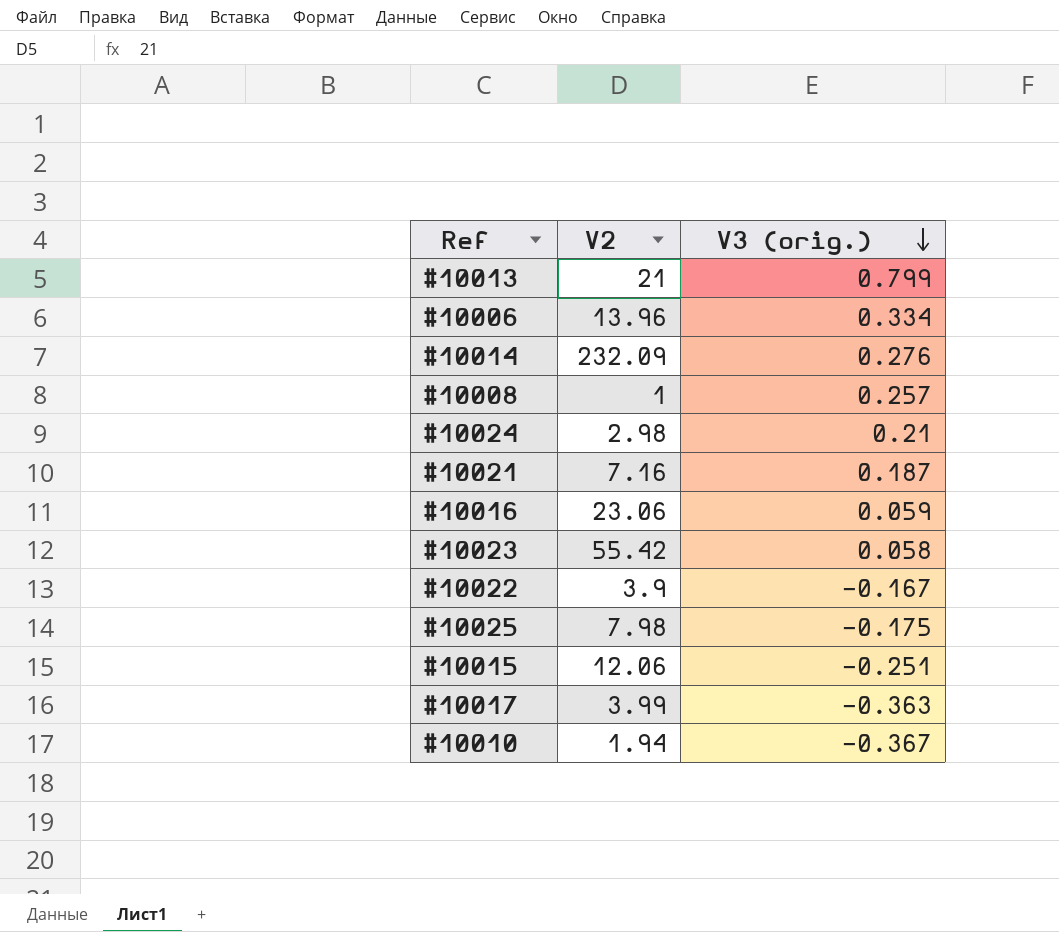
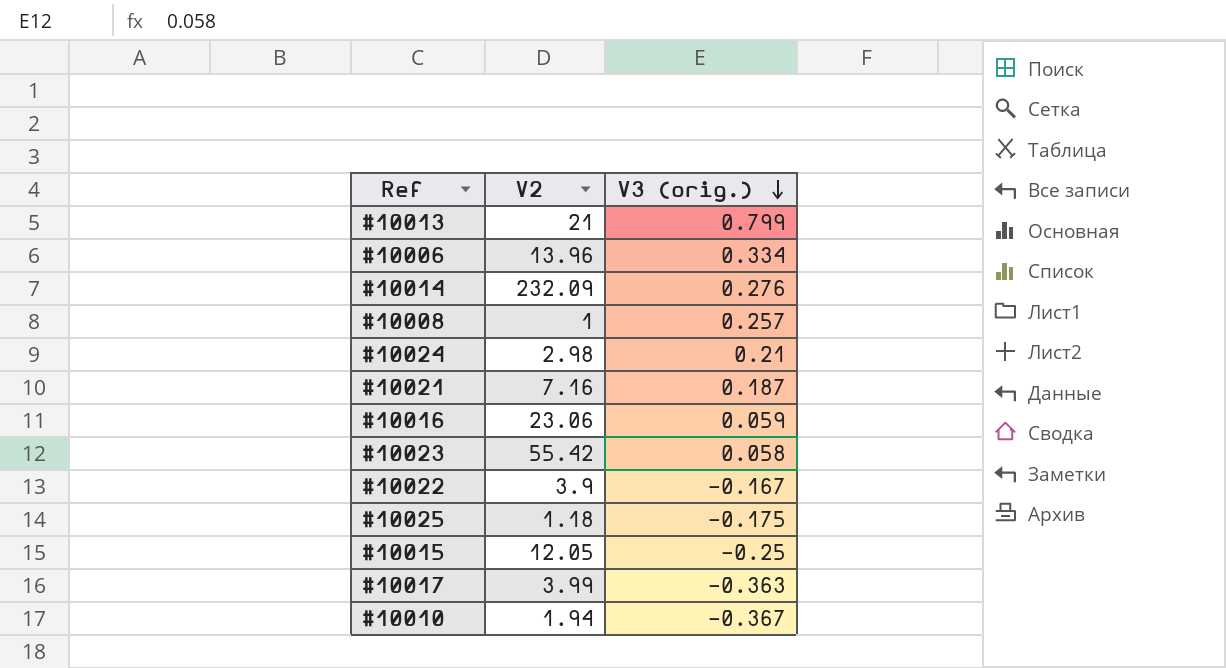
#10025 | V2: 7.98 -> 1.18
#10015 | V2: 12.06 -> 12.05
#10015 | V3 (orig.): -0.251 -> -0.25

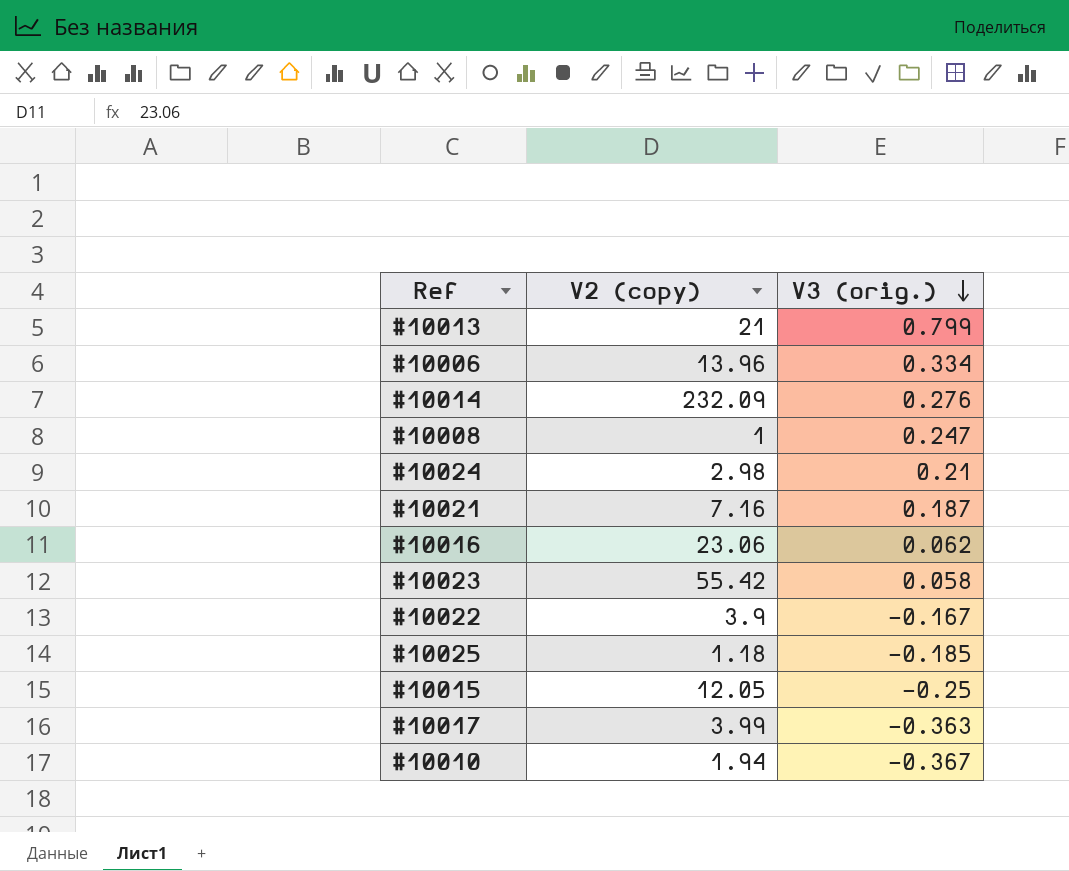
column name: V2 -> V2 (copy)
#10008 | V3 (orig.): 0.257 -> 0.247
#10016 | V3 (orig.): 0.059 -> 0.062
#10025 | V3 (orig.): -0.175 -> -0.185

